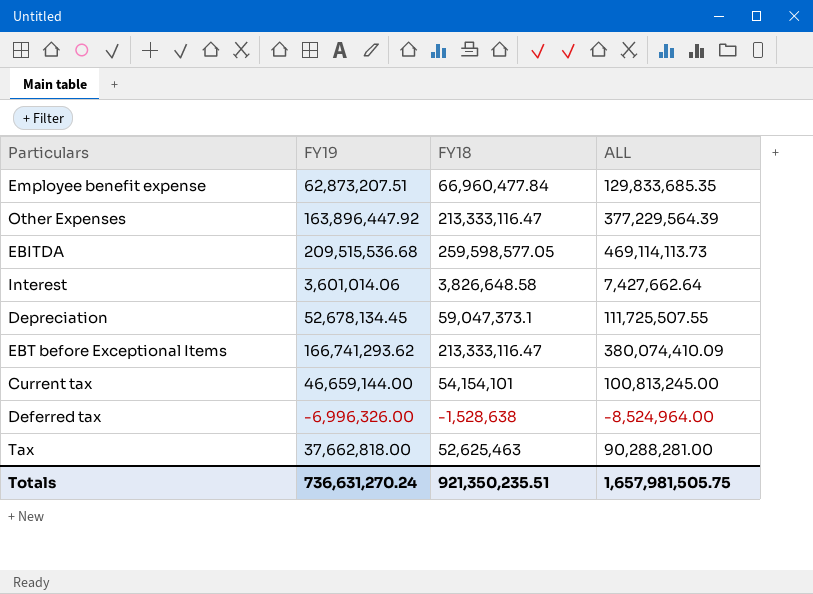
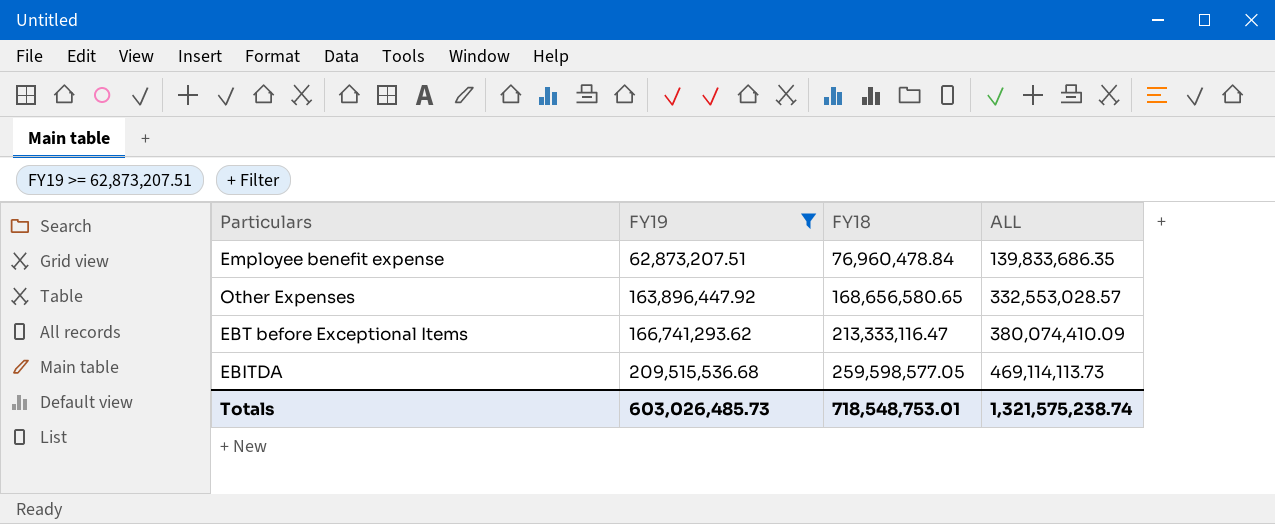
filter: none -> FY19 >= 62,873,207.51
row order: none -> FY19 ascending
Employee benefit expense | FY18: 66,960,477.84 -> 76,960,478.84
Employee benefit expense | ALL: 129,833,685.35 -> 139,833,686.35
Other Expenses | FY18: 213,333,116.47 -> 168,656,580.65
Other Expenses | ALL: 377,229,564.39 -> 332,553,028.57
Totals | FY19: 736,631,270.24 -> 603,026,485.73
Totals | FY18: 921,350,235.51 -> 718,548,753.01
Totals | ALL: 1,657,981,505.75 -> 1,321,575,238.74

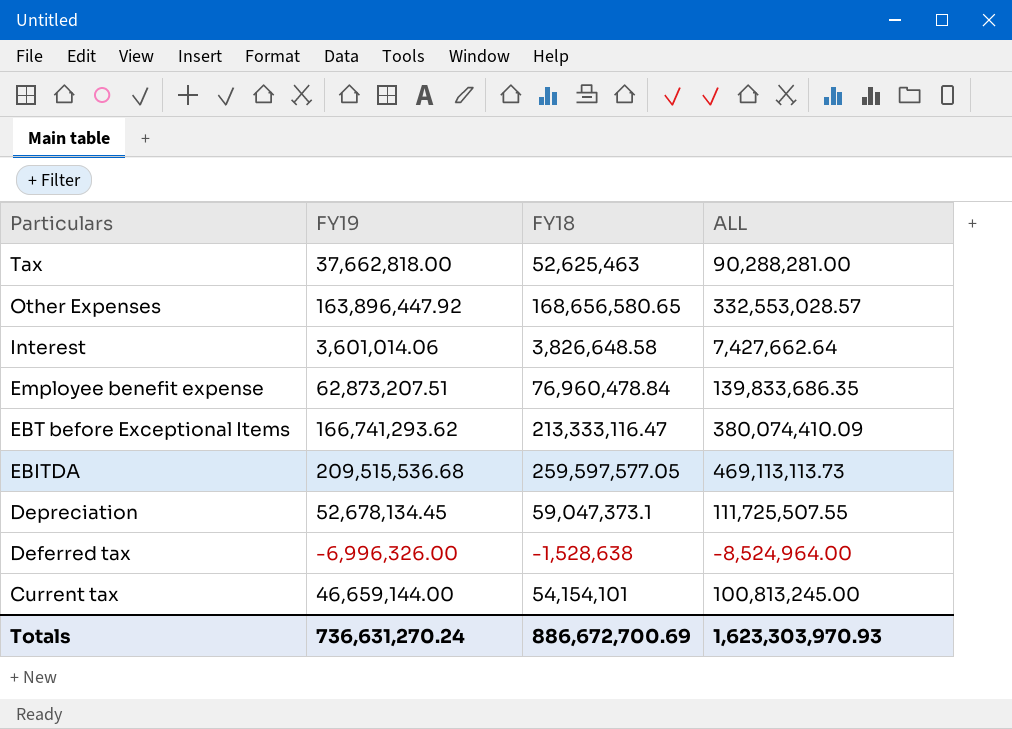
filter: FY19 >= 62,873,207.51 -> none
row order: FY19 ascending -> Particulars descending
EBITDA | FY18: 259,598,577.05 -> 259,597,577.05
EBITDA | ALL: 469,114,113.73 -> 469,113,113.73
Totals | FY19: 603,026,485.73 -> 736,631,270.24
Totals | FY18: 718,548,753.01 -> 886,672,700.69
Totals | ALL: 1,321,575,238.74 -> 1,623,303,970.93

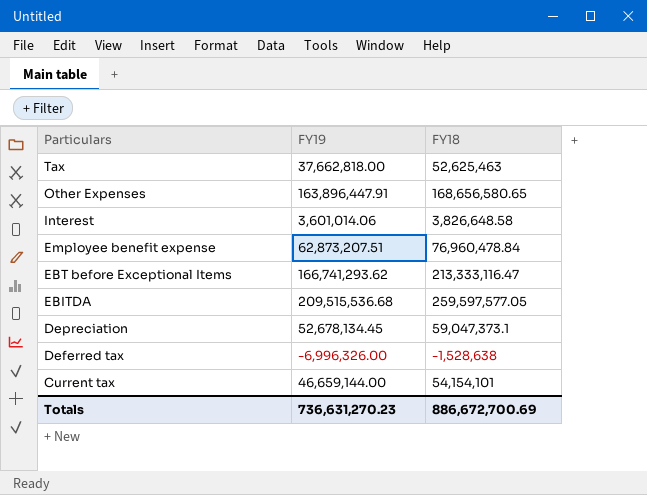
column ALL | formula: [FY19] + [FY18] -> none
Other Expenses | FY19: 163,896,447.92 -> 163,896,447.91
Totals | FY19: 736,631,270.24 -> 736,631,270.23

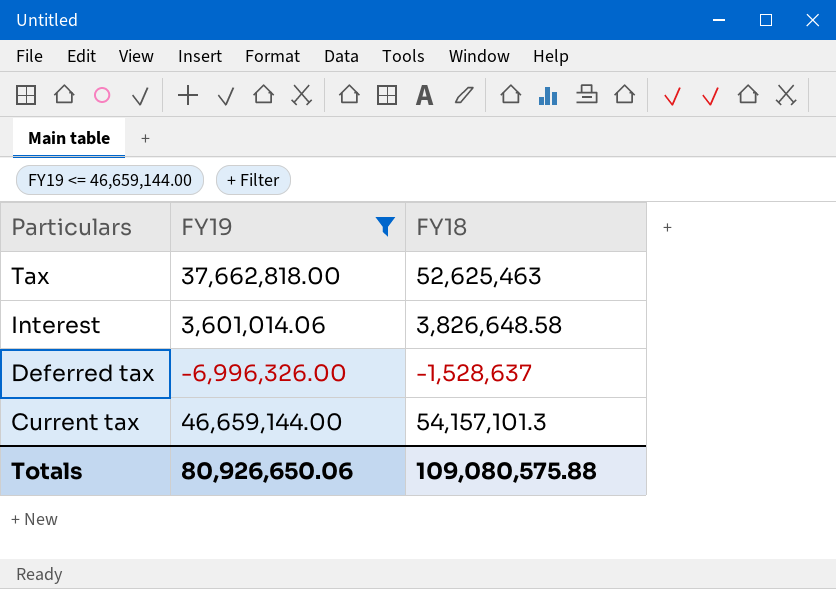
filter: none -> FY19 <= 46,659,144.00
Deferred tax | FY18: -1,528,638 -> -1,528,637
Current tax | FY18: 54,154,101 -> 54,157,101.3
Totals | FY19: 736,631,270.23 -> 80,926,650.06
Totals | FY18: 886,672,700.69 -> 109,080,575.88

